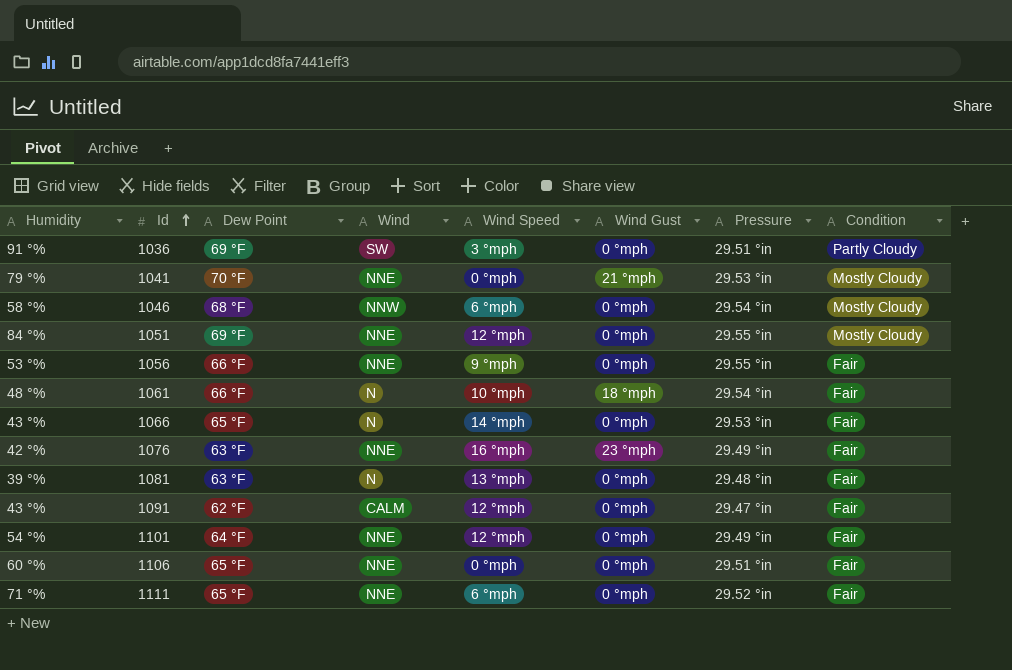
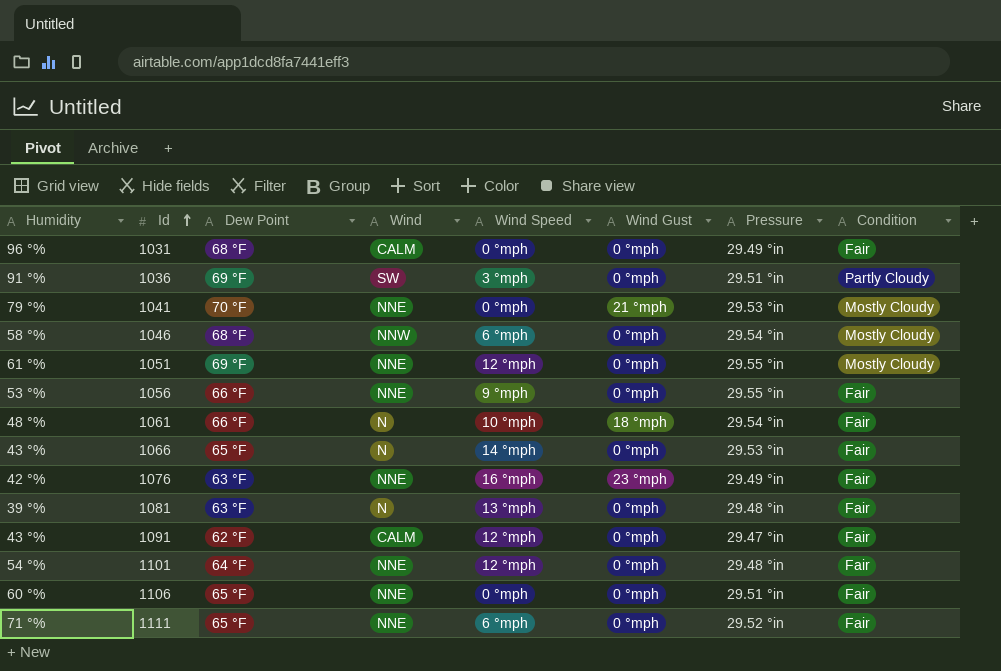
row 1031: none -> 96 °% | 68 °F | CALM | 0 °mph | 0 °mph | 29.49 °in | Fair
1051 | Humidity: 84 °% -> 61 °%
1101 | Pressure: 29.49 °in -> 29.48 °in

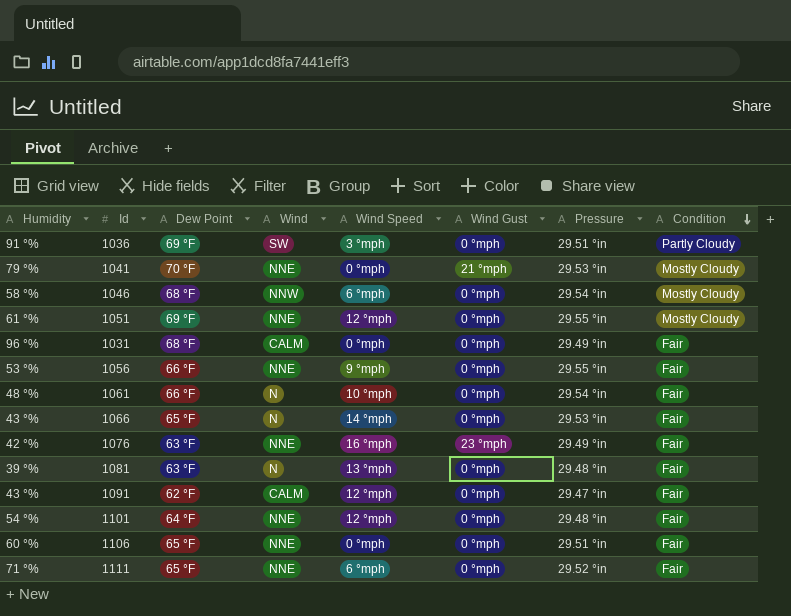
row order: Id ascending -> Condition descending
1061 | Wind Gust: 18 °mph -> 0 °mph

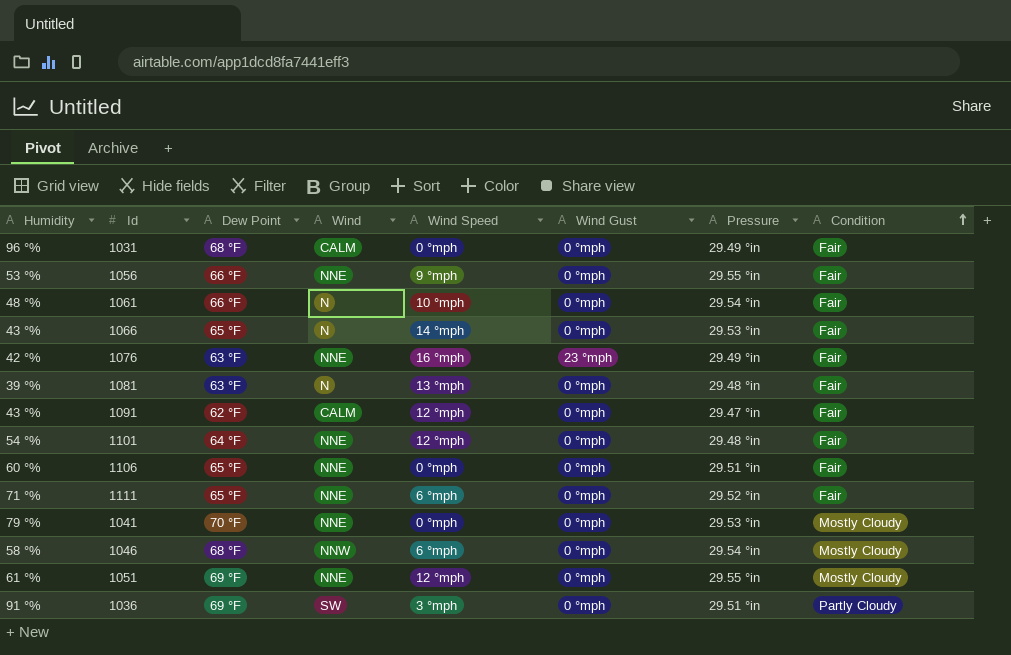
row order: Condition descending -> Condition ascending
1041 | Wind Gust: 21 °mph -> 0 °mph

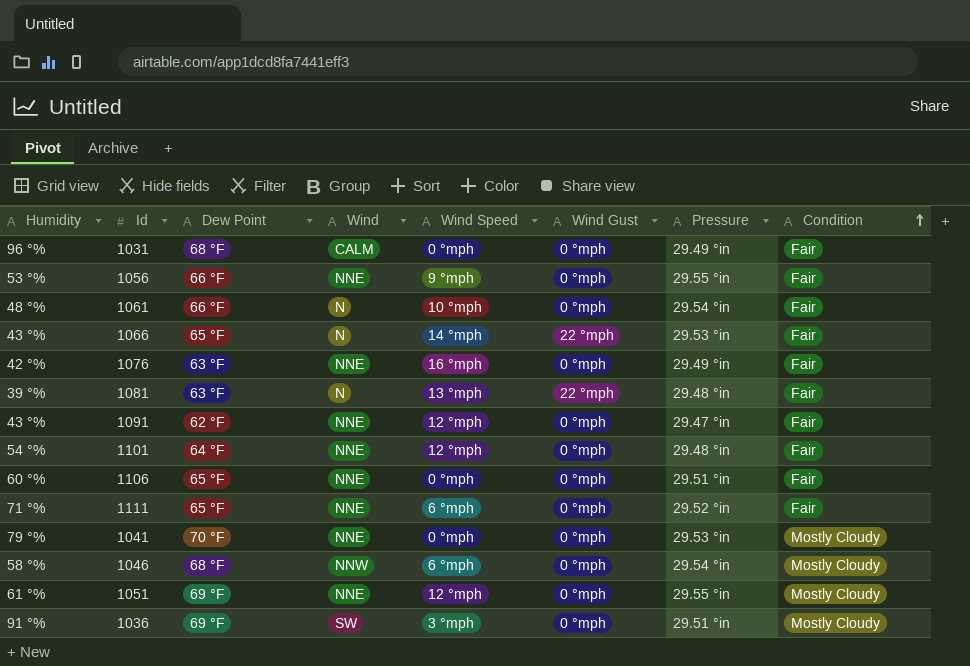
1066 | Wind Gust: 0 °mph -> 22 °mph
1076 | Wind Gust: 23 °mph -> 0 °mph
1081 | Wind Gust: 0 °mph -> 22 °mph
1091 | Wind: CALM -> NNE
1036 | Condition: Partly Cloudy -> Mostly Cloudy

